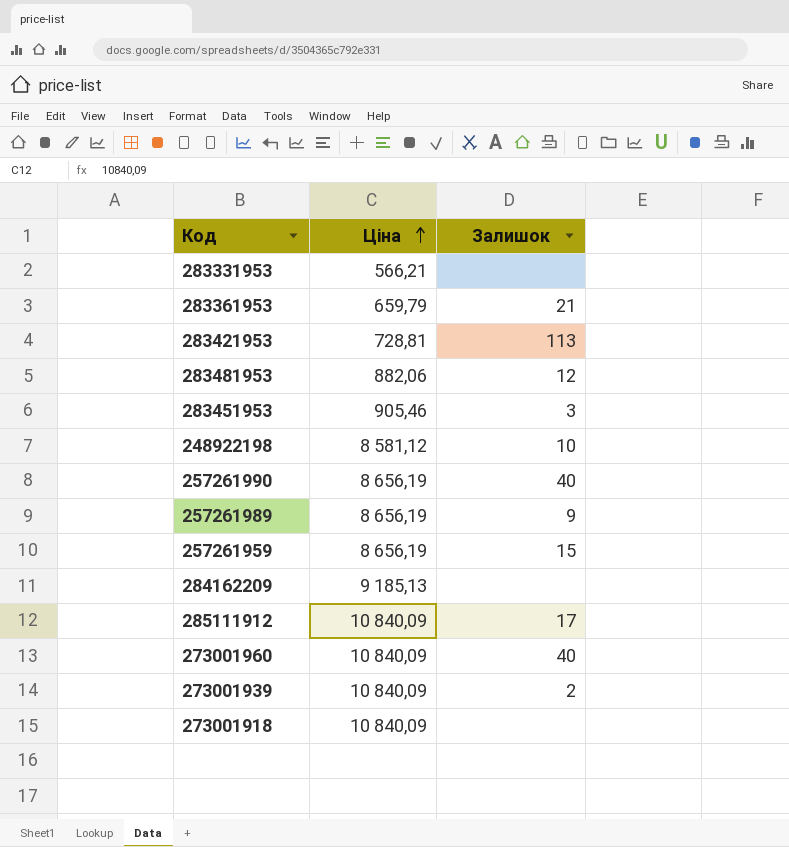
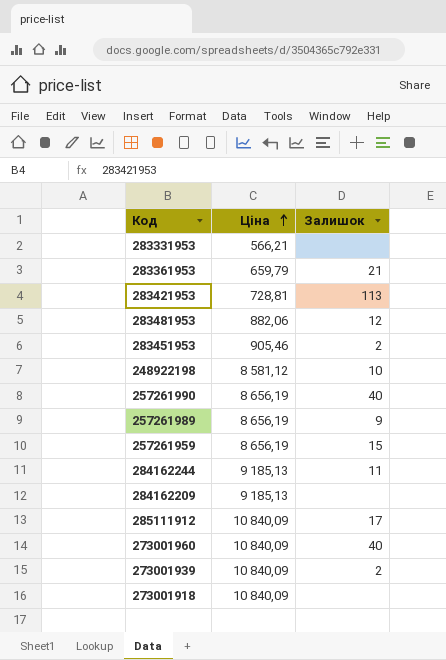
283451953 | Залишок: 3 -> 2
row 284162244: none -> 9 185,13 | 11

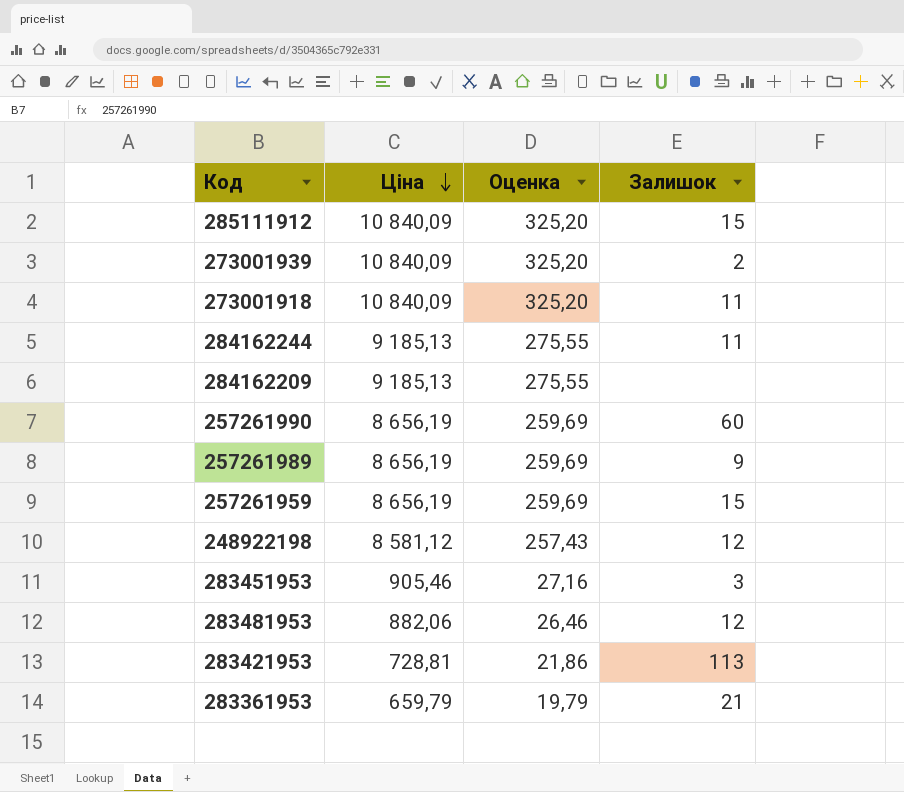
row order: Ціна ascending -> Ціна descending
column Оценка | formula: none -> [Ціна] * 0,03
row 283331953: 566,21 | none -> none
row 273001960: 10 840,09 | 40 -> none
285111912 | Залишок: 17 -> 15
273001918 | Залишок: none -> 11
257261990 | Залишок: 40 -> 60
248922198 | Залишок: 10 -> 12
283451953 | Залишок: 2 -> 3

